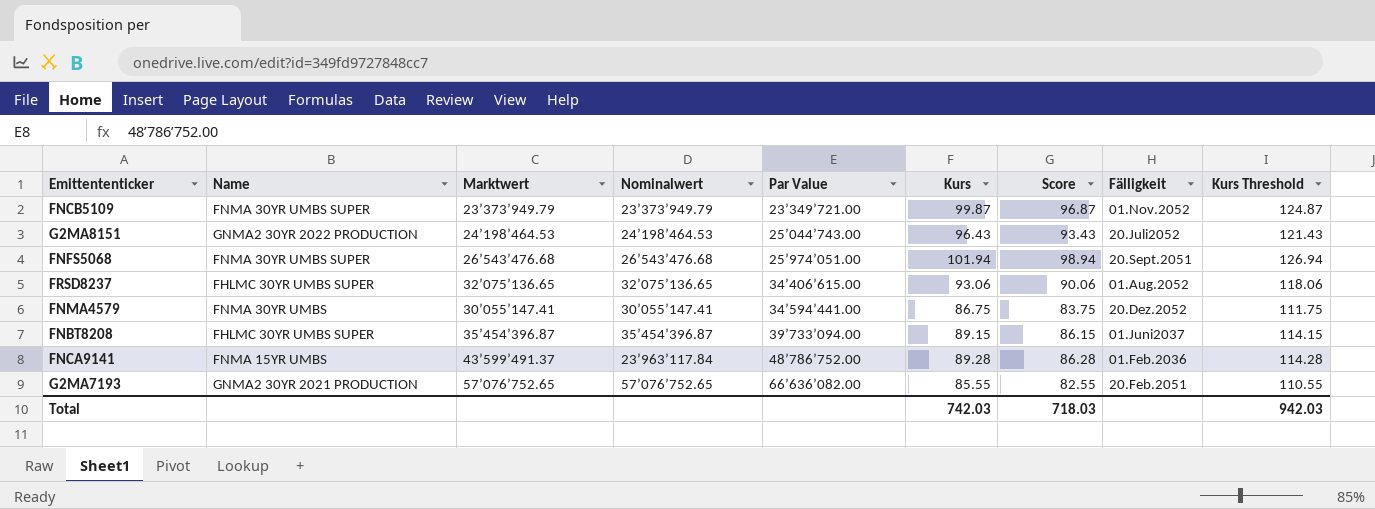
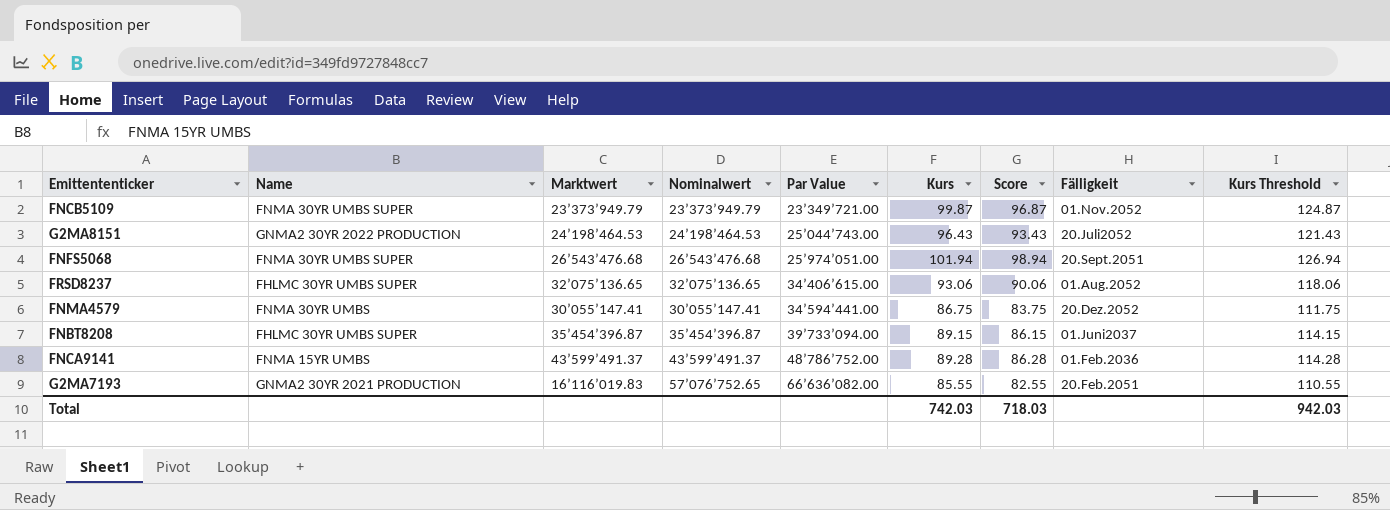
FNCA9141 | Nominalwert: 23’963’117.84 -> 43’599’491.37
G2MA7193 | Marktwert: 57’076’752.65 -> 16’116’019.83

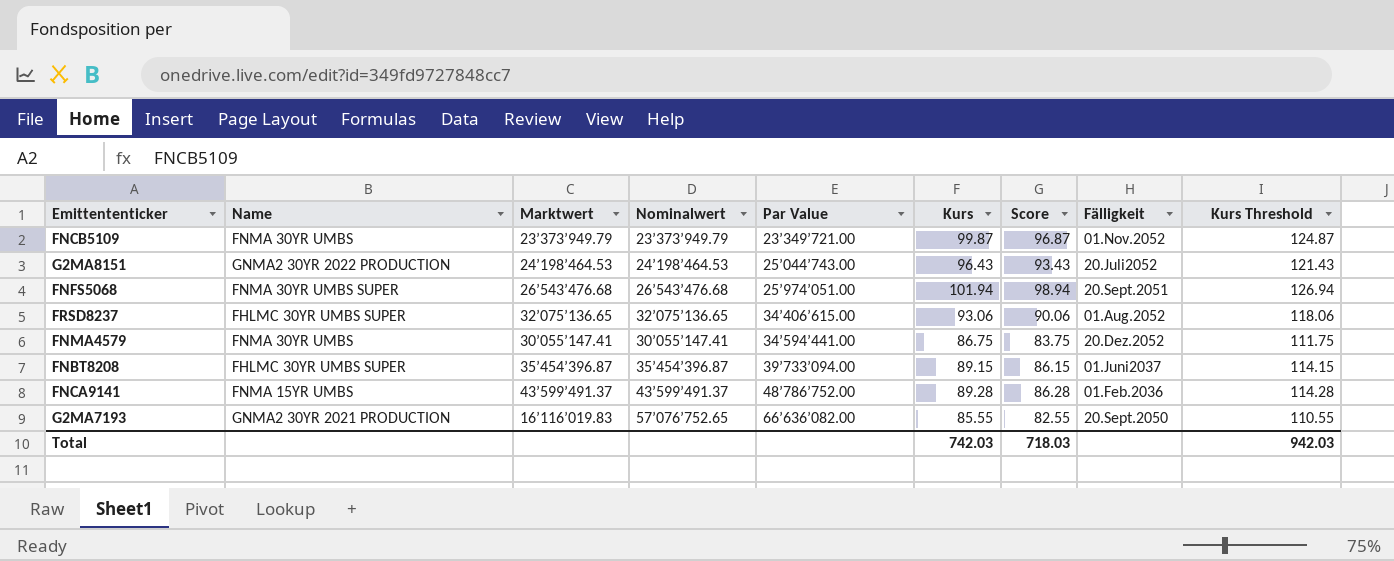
FNCB5109 | Name: FNMA 30YR UMBS SUPER -> FNMA 30YR UMBS
G2MA7193 | Fälligkeit: 20.Feb.2051 -> 20.Sept.2050

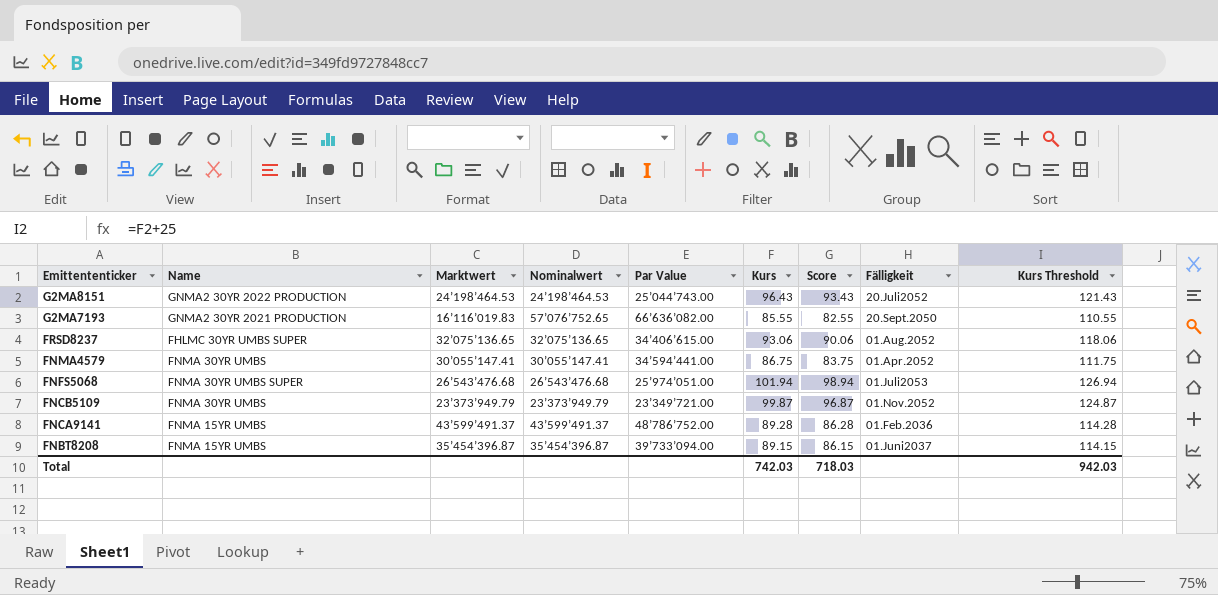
row order: Par Value ascending -> Emittententicker descending
FNMA4579 | Fälligkeit: 20.Dez.2052 -> 01.Apr.2052
FNFS5068 | Fälligkeit: 20.Sept.2051 -> 01.Juli2053
FNBT8208 | Name: FHLMC 30YR UMBS SUPER -> FNMA 15YR UMBS

